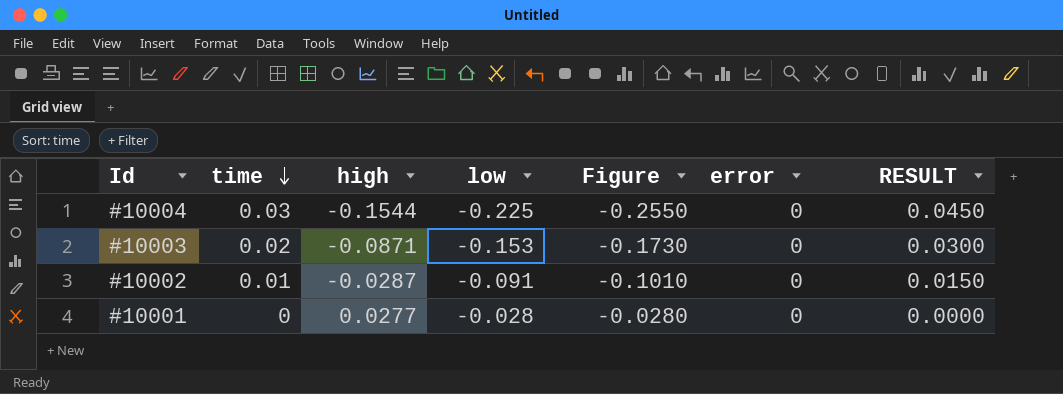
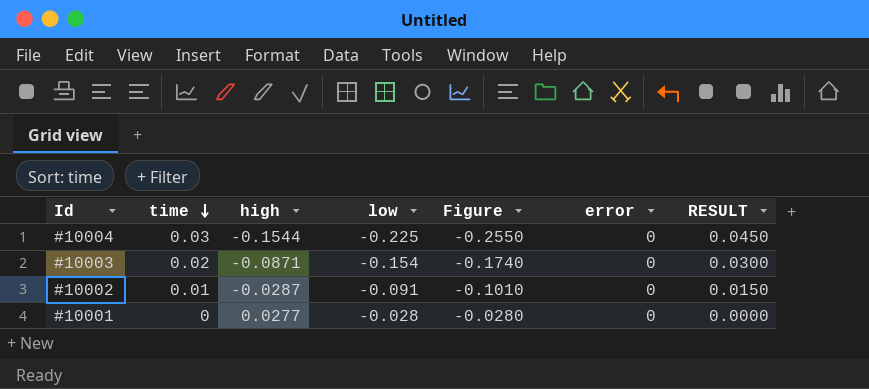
#10003 | low: -0.153 -> -0.154
#10003 | Figure: -0.1730 -> -0.1740

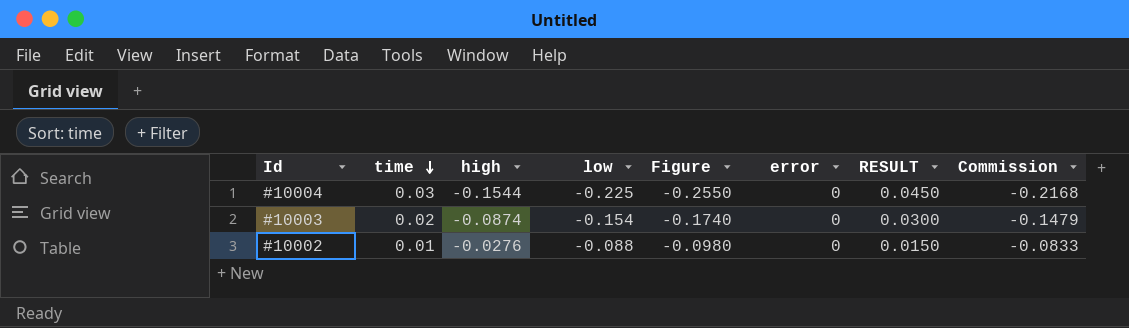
column Commission | formula: none -> [Figure] * 0.85
row #10001: 0 | 0.0277 | -0.028 | -0.0280 | 0 | 0.0000 -> none
#10003 | high: -0.0871 -> -0.0874
#10002 | high: -0.0287 -> -0.0276
#10002 | low: -0.091 -> -0.088
#10002 | Figure: -0.1010 -> -0.0980

